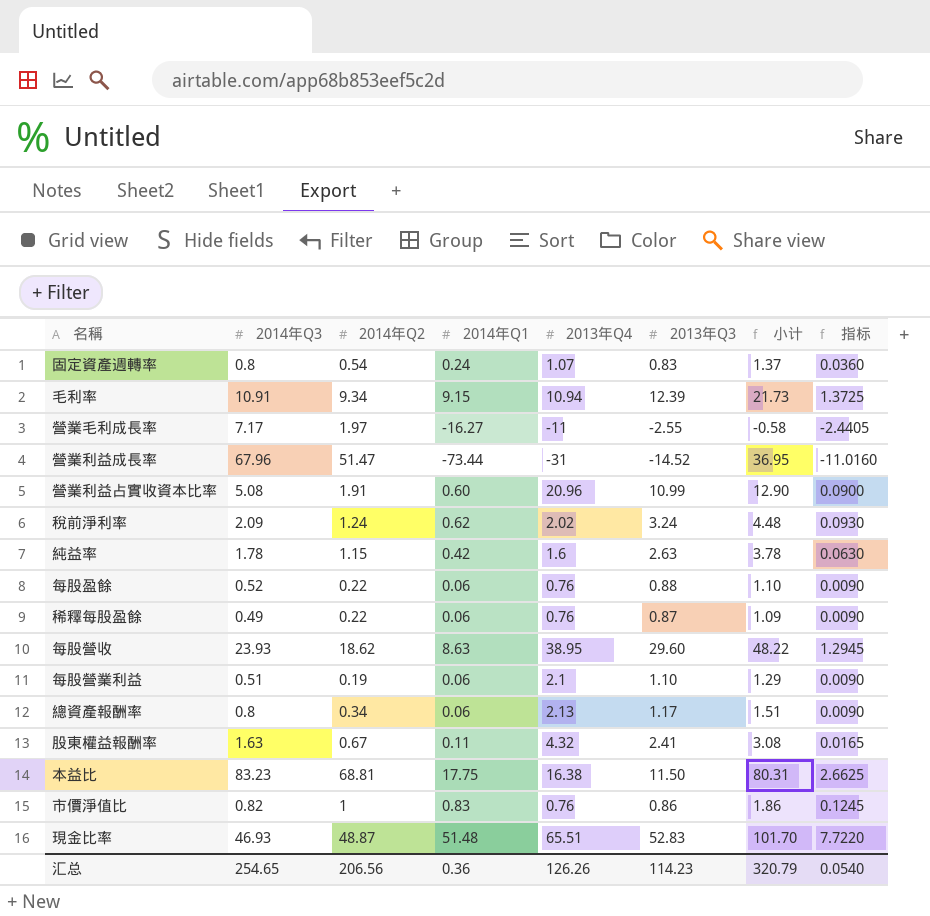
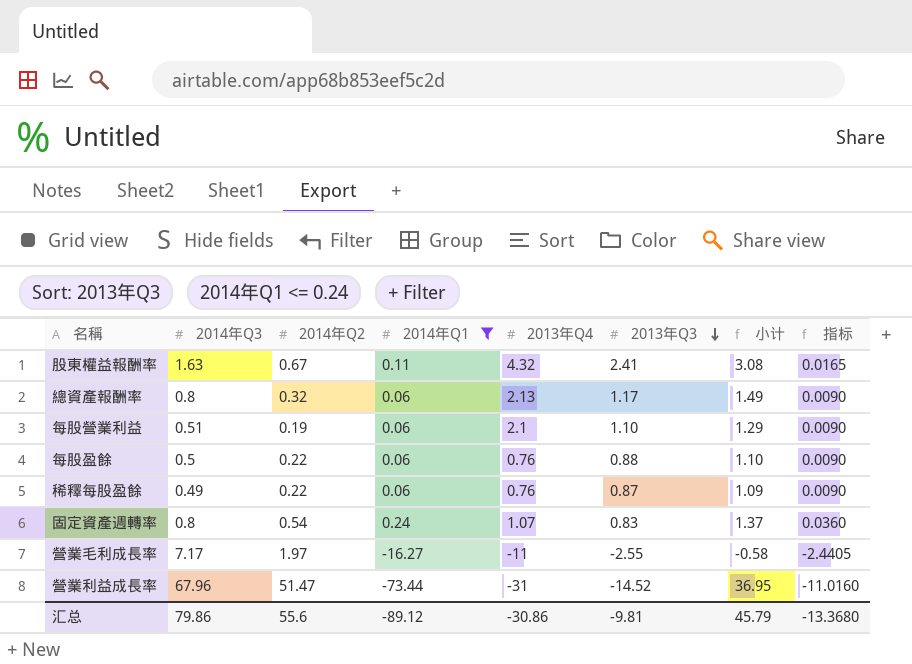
filter: none -> 2014年Q1 <= 0.24
row order: none -> 2013年Q3 descending
總資產報酬率 | 2014年Q2: 0.34 -> 0.32
總資產報酬率 | 小计: 1.51 -> 1.49
每股盈餘 | 2014年Q3: 0.52 -> 0.5
汇总 | 2014年Q3: 254.65 -> 79.86
汇总 | 2014年Q2: 206.56 -> 55.6
汇总 | 2014年Q1: 0.36 -> -89.12
汇总 | 2013年Q4: 126.26 -> -30.86
汇总 | 2013年Q3: 114.23 -> -9.81
汇总 | 小计: 320.79 -> 45.79
汇总 | 指标: 0.0540 -> -13.3680

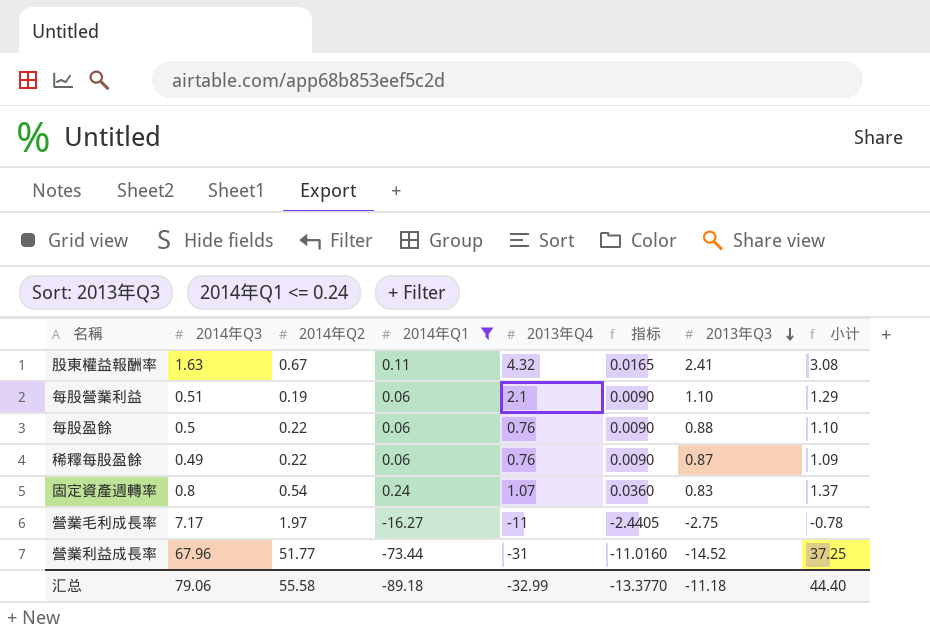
column 指标 | position: 8 -> 6
row 總資產報酬率: 0.8 | 0.32 | 0.06 | 2.13 | 1.17 | 1.49 | 0.0090 -> none
營業毛利成長率 | 2013年Q3: -2.55 -> -2.75
營業毛利成長率 | 小计: -0.58 -> -0.78
營業利益成長率 | 2014年Q2: 51.47 -> 51.77
營業利益成長率 | 小计: 36.95 -> 37.25
汇总 | 2014年Q3: 79.86 -> 79.06
汇总 | 2014年Q2: 55.6 -> 55.58
汇总 | 2014年Q1: -89.12 -> -89.18
汇总 | 2013年Q4: -30.86 -> -32.99
汇总 | 指标: -13.3680 -> -13.3770
汇总 | 2013年Q3: -9.81 -> -11.18
汇总 | 小计: 45.79 -> 44.40

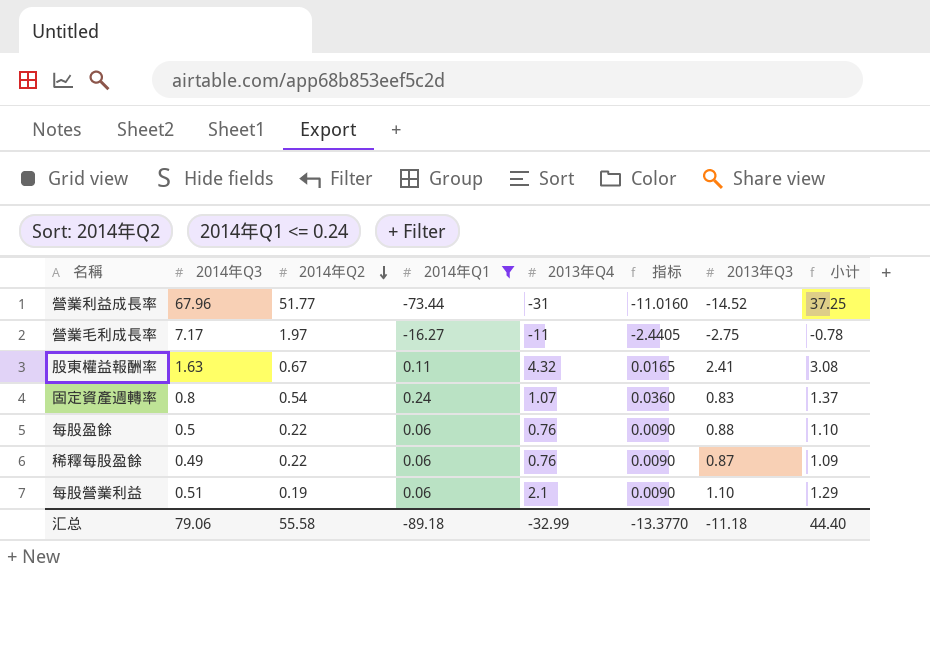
row order: 2013年Q3 descending -> 2014年Q2 descending

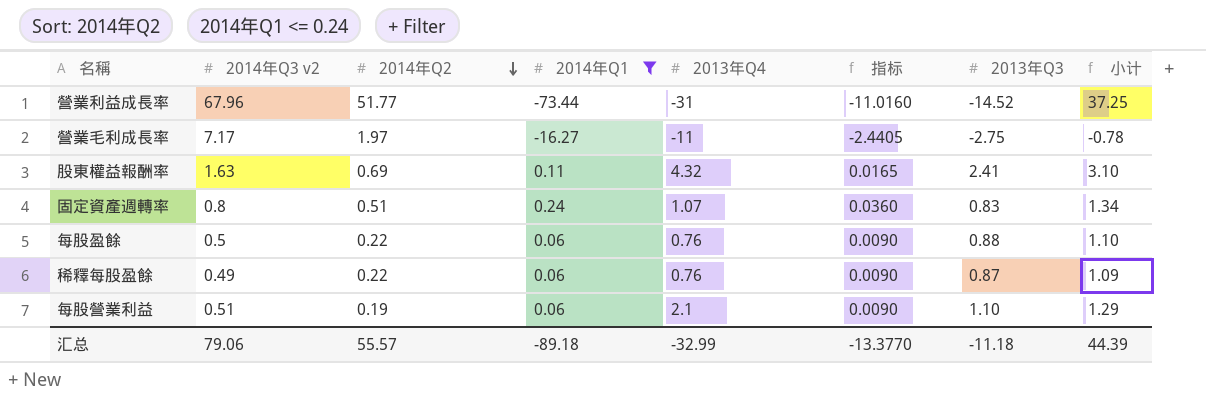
column name: 2014年Q3 -> 2014年Q3 v2
股東權益報酬率 | 2014年Q2: 0.67 -> 0.69
股東權益報酬率 | 小计: 3.08 -> 3.10
固定資產週轉率 | 2014年Q2: 0.54 -> 0.51
固定資產週轉率 | 小计: 1.37 -> 1.34
汇总 | 2014年Q2: 55.58 -> 55.57
汇总 | 小计: 44.40 -> 44.39

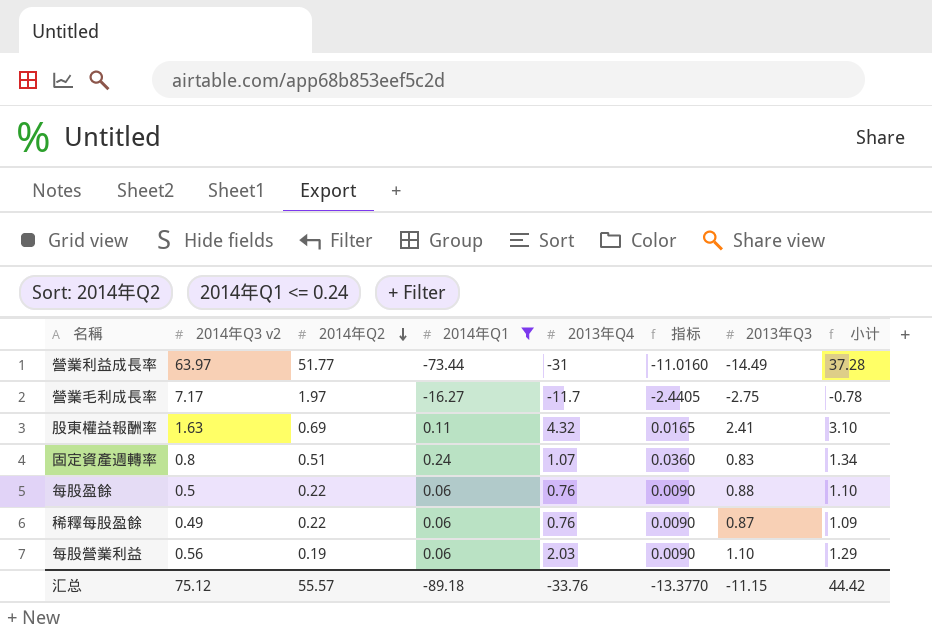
營業利益成長率 | 2014年Q3 v2: 67.96 -> 63.97
營業利益成長率 | 2013年Q3: -14.52 -> -14.49
營業利益成長率 | 小计: 37.25 -> 37.28
營業毛利成長率 | 2013年Q4: -11 -> -11.7
每股營業利益 | 2014年Q3 v2: 0.51 -> 0.56
每股營業利益 | 2013年Q4: 2.1 -> 2.03
汇总 | 2014年Q3 v2: 79.06 -> 75.12
汇总 | 2013年Q4: -32.99 -> -33.76
汇总 | 2013年Q3: -11.18 -> -11.15
汇总 | 小计: 44.39 -> 44.42

